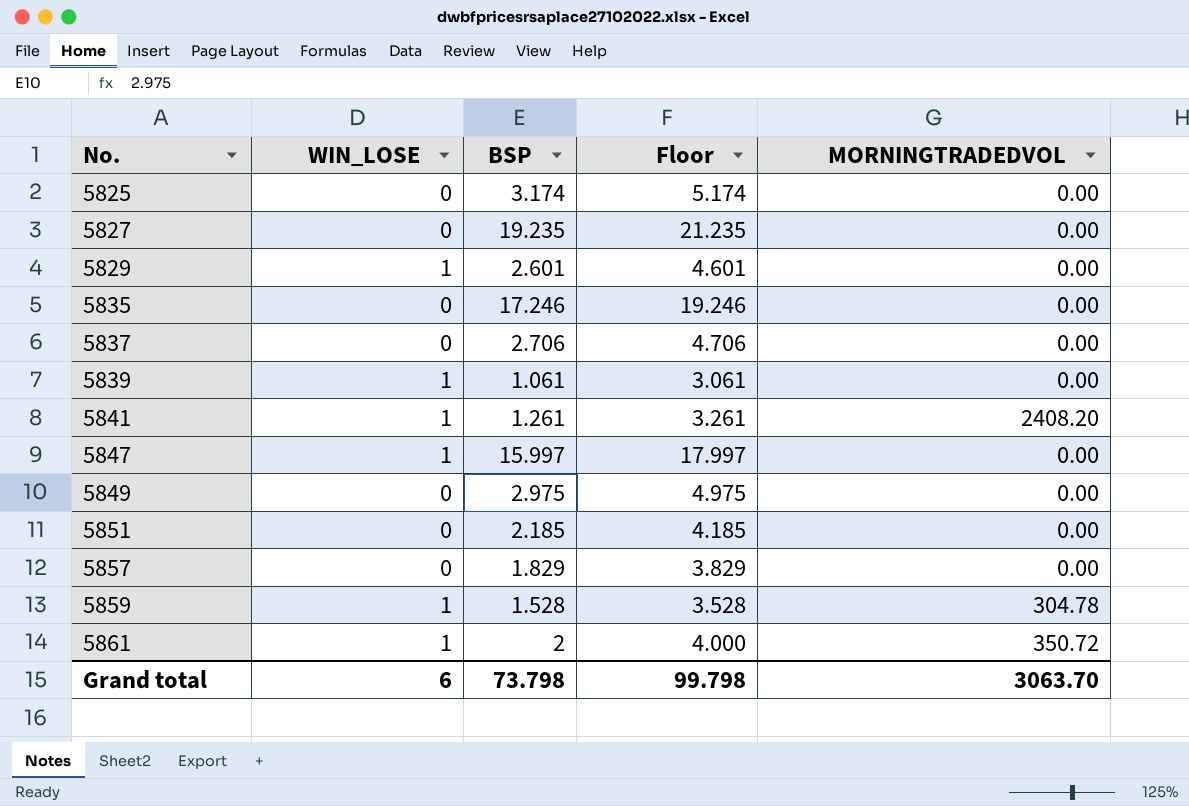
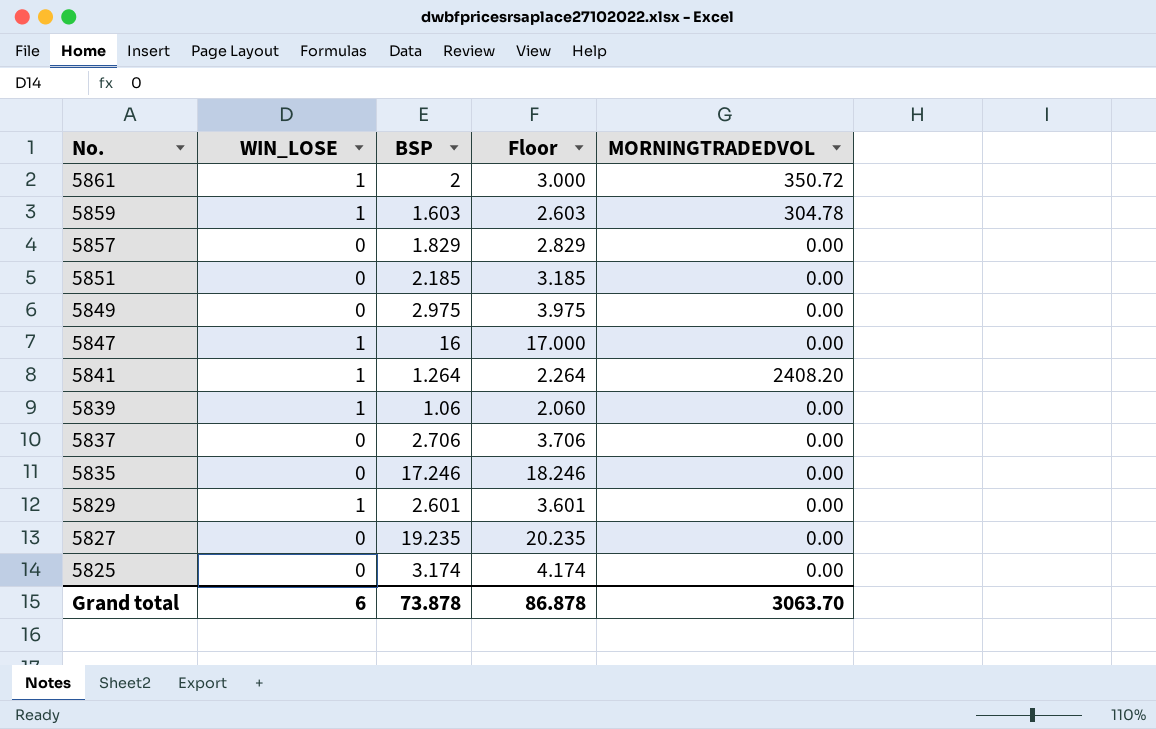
row order: No. ascending -> No. descending
column Floor | formula: [BSP] + 2 -> [BSP] + 1
5859 | BSP: 1.528 -> 1.603
5847 | BSP: 15.997 -> 16
5841 | BSP: 1.261 -> 1.264
5839 | BSP: 1.061 -> 1.06
Grand total | BSP: 73.798 -> 73.878
Grand total | Floor: 99.798 -> 86.878

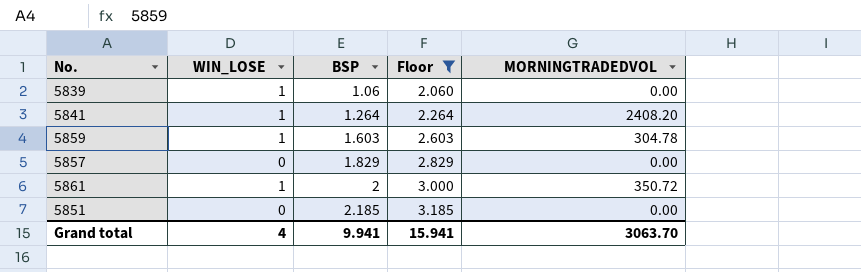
filter: none -> Floor <= 3.185
row order: No. descending -> BSP ascending
Grand total | WIN_LOSE: 6 -> 4
Grand total | BSP: 73.878 -> 9.941
Grand total | Floor: 86.878 -> 15.941

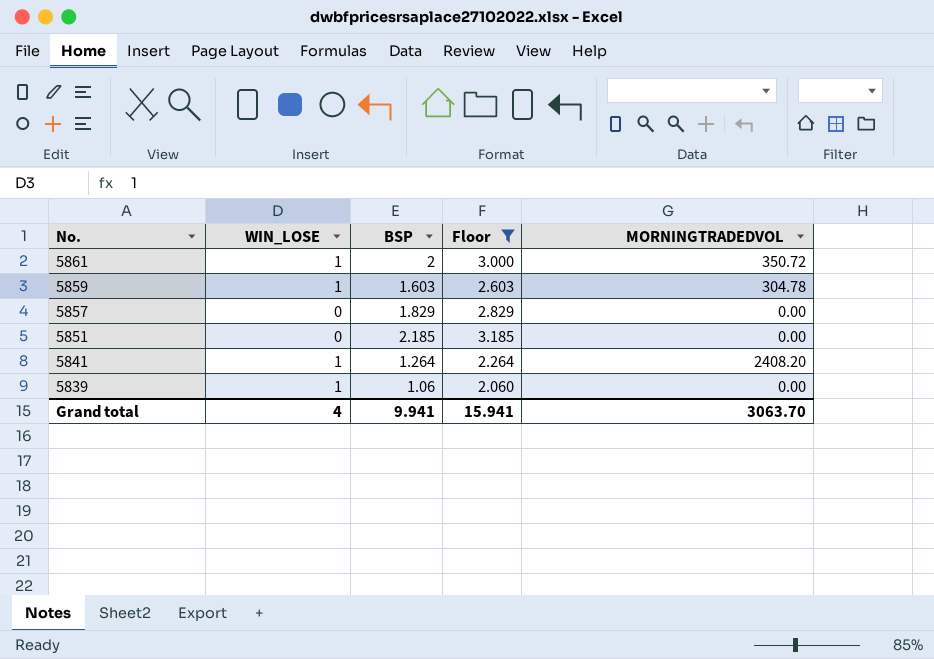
row order: BSP ascending -> No. descending

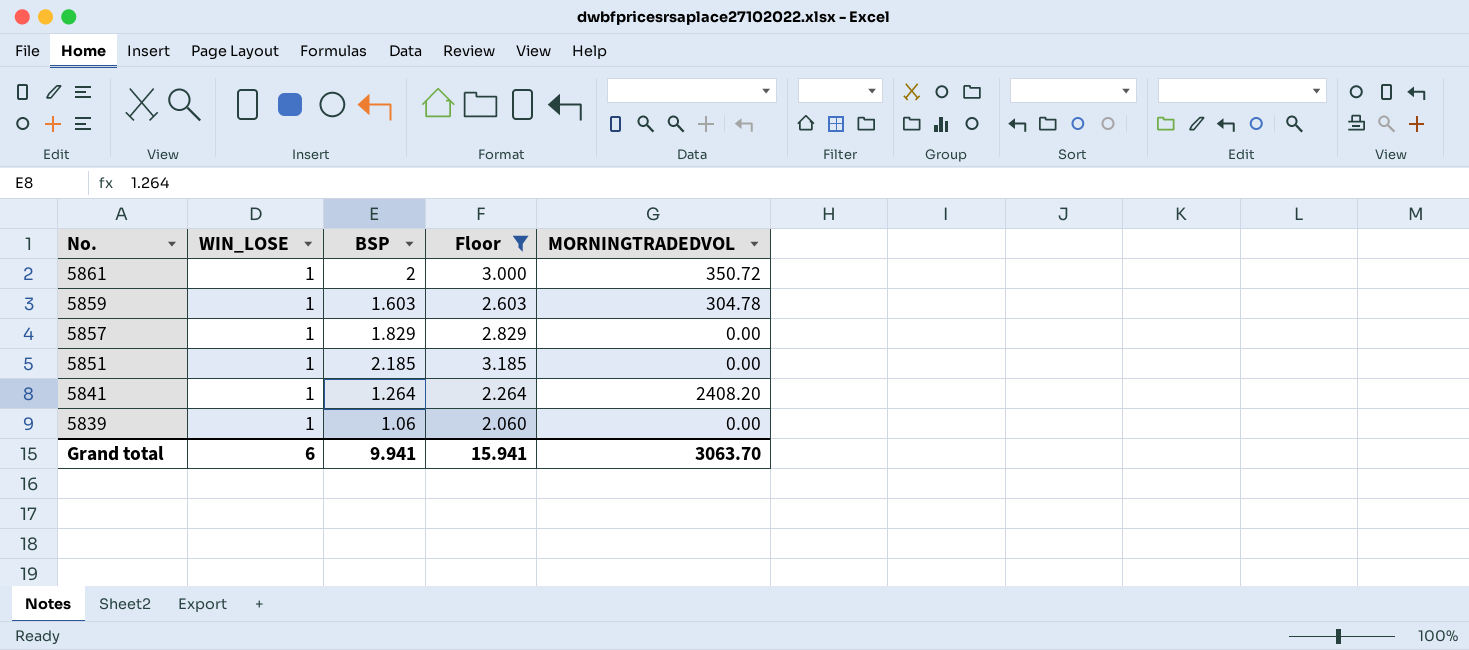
5857 | WIN_LOSE: 0 -> 1
5851 | WIN_LOSE: 0 -> 1
Grand total | WIN_LOSE: 4 -> 6

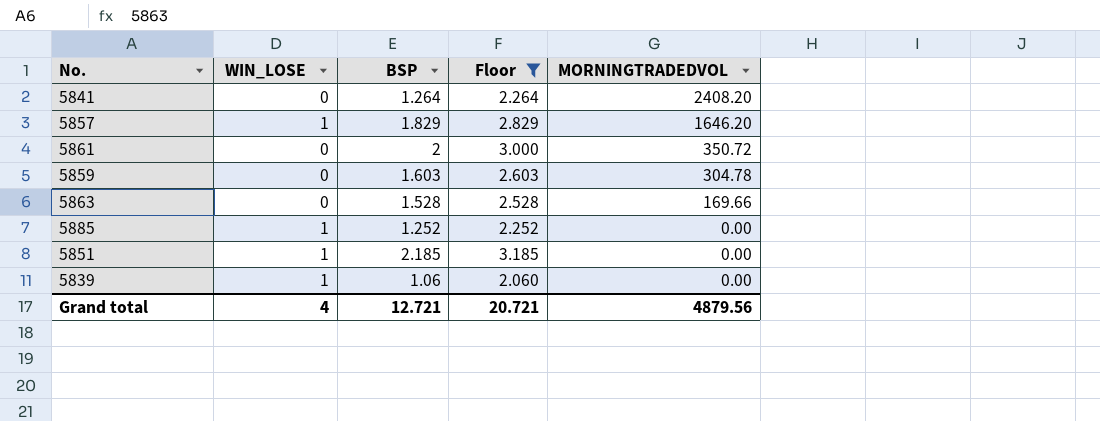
row order: No. descending -> MORNINGTRADEDVOL descending
5841 | WIN_LOSE: 1 -> 0
5857 | MORNINGTRADEDVOL: 0.00 -> 1646.20
5861 | WIN_LOSE: 1 -> 0
5859 | WIN_LOSE: 1 -> 0
row 5863: none -> 0 | 1.528 | 2.528 | 169.66
row 5885: none -> 1 | 1.252 | 2.252 | 0.00
Grand total | WIN_LOSE: 6 -> 4
Grand total | BSP: 9.941 -> 12.721
Grand total | Floor: 15.941 -> 20.721
Grand total | MORNINGTRADEDVOL: 3063.70 -> 4879.56

